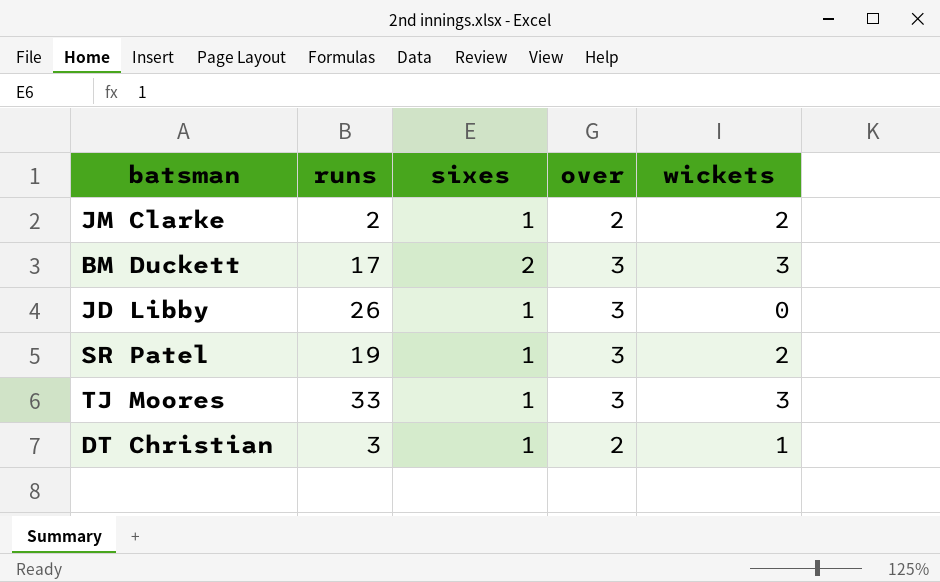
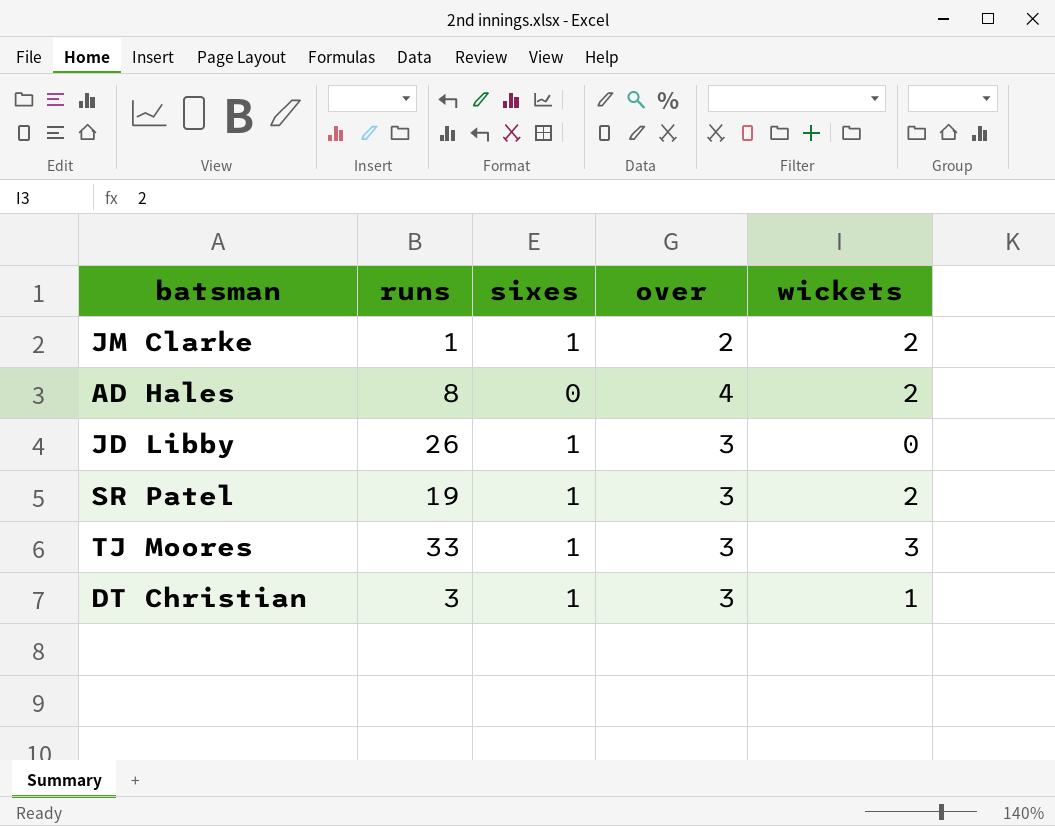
row BM Duckett: 17 | 2 | 3 | 3 -> none
JM Clarke | runs: 2 -> 1
row AD Hales: none -> 8 | 0 | 4 | 2
DT Christian | over: 2 -> 3

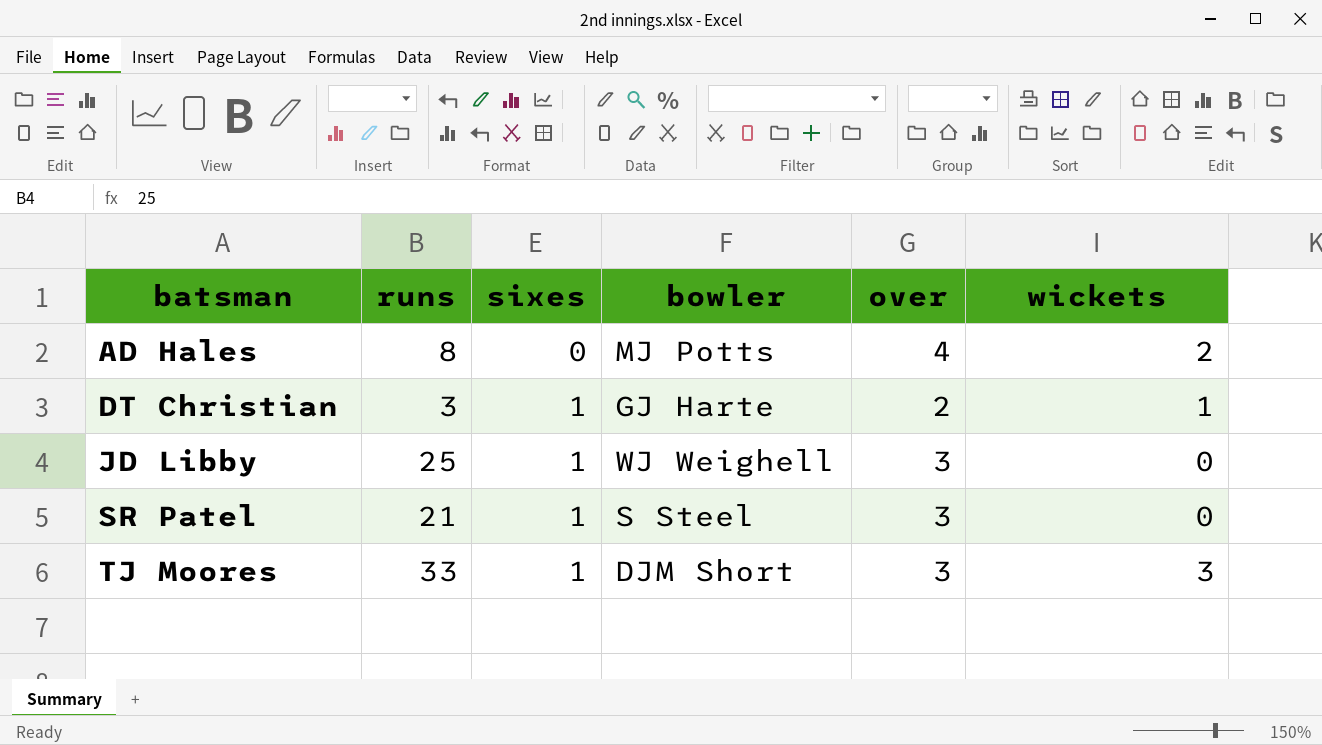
row order: none -> batsman ascending
column bowler | position: none -> 4
row JM Clarke: 1 | 1 | 2 | 2 -> none
DT Christian | over: 3 -> 2
JD Libby | runs: 26 -> 25
SR Patel | runs: 19 -> 21
SR Patel | wickets: 2 -> 0

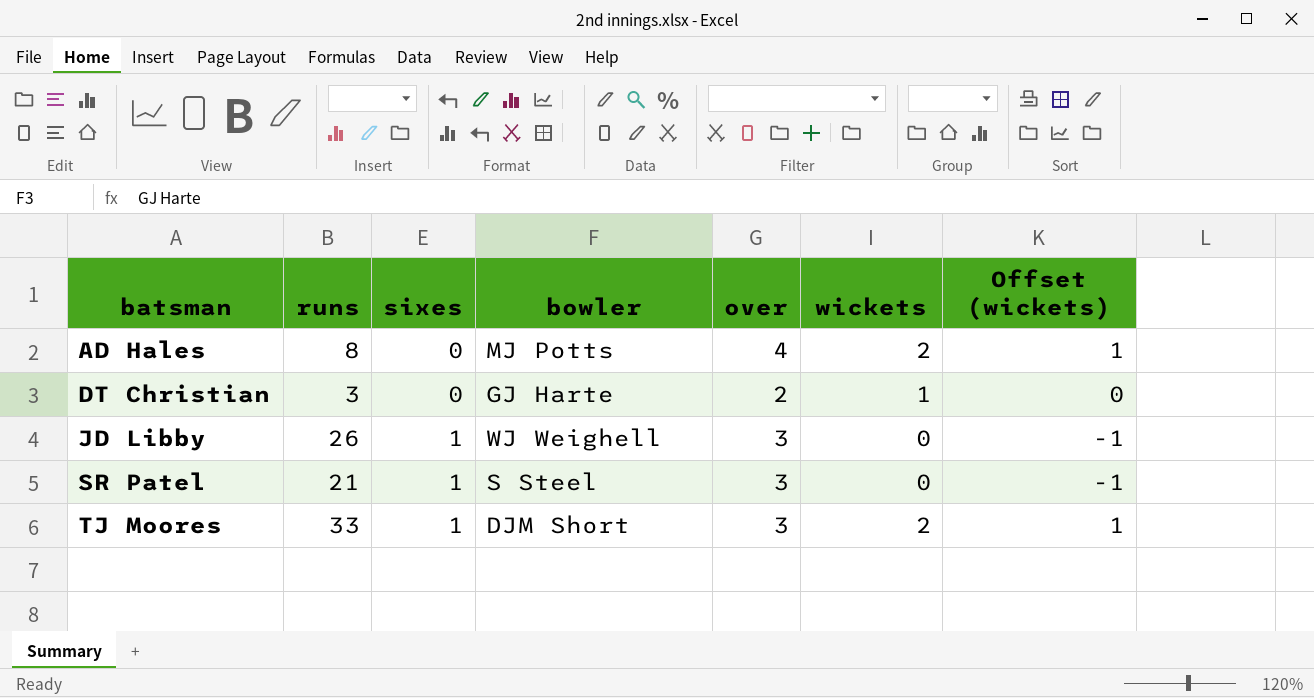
column Offset (wickets) | formula: none -> [wickets] - 1
DT Christian | sixes: 1 -> 0
JD Libby | runs: 25 -> 26
TJ Moores | wickets: 3 -> 2

